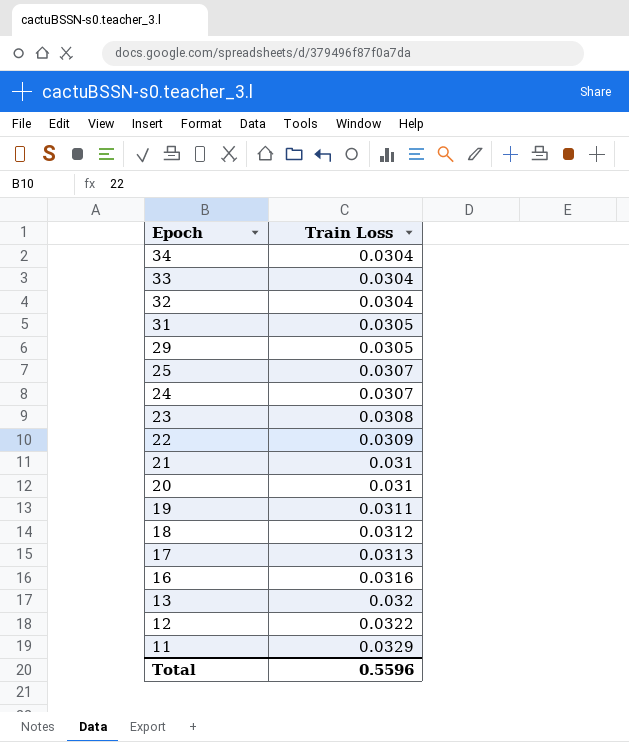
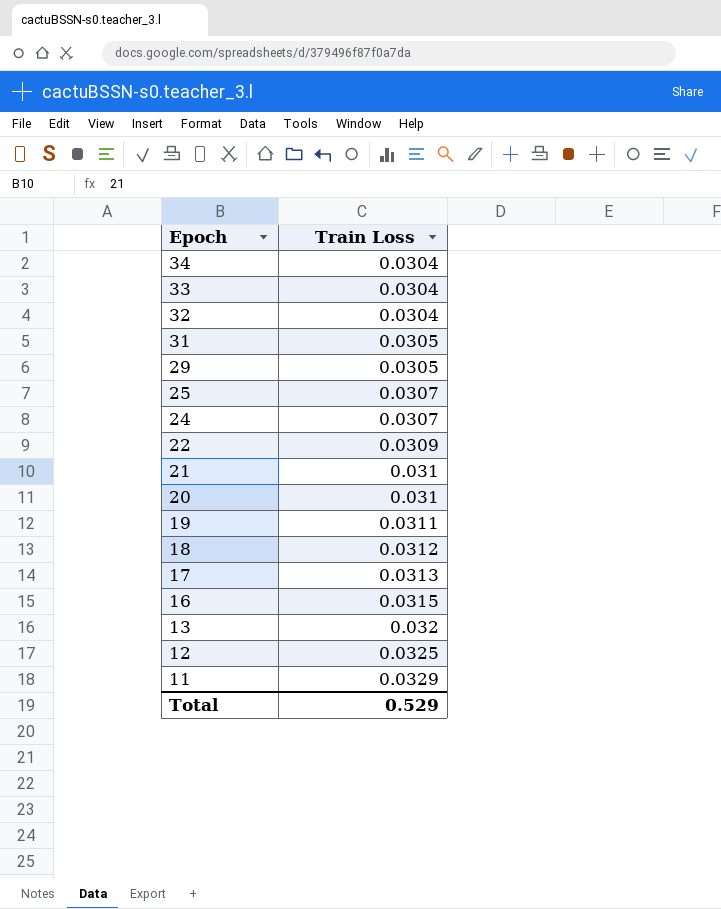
row 23: 0.0308 -> none
16 | Train Loss: 0.0316 -> 0.0315
12 | Train Loss: 0.0322 -> 0.0325
Total | Train Loss: 0.5596 -> 0.529

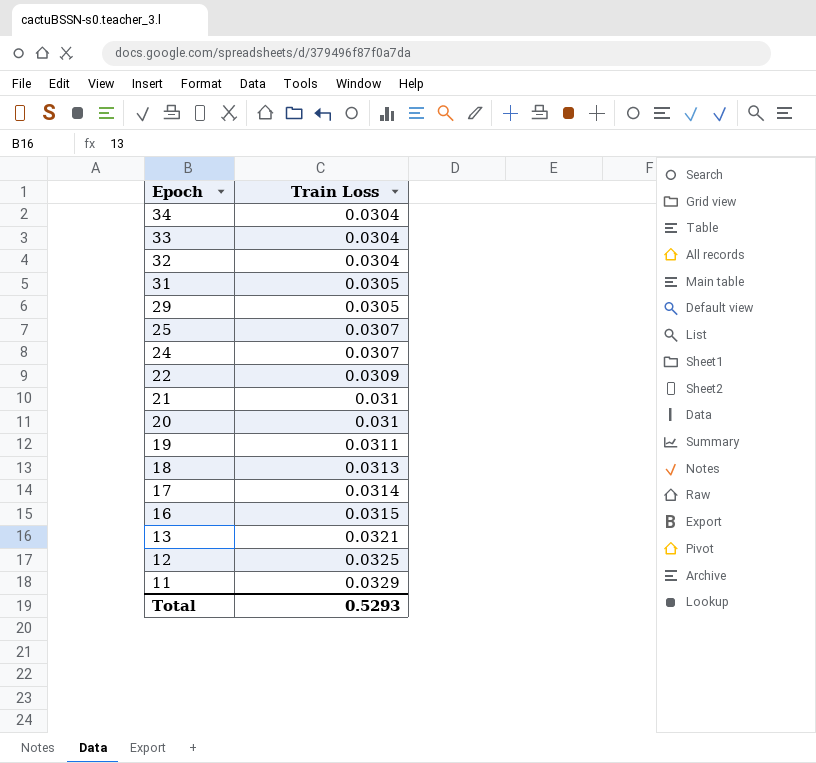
18 | Train Loss: 0.0312 -> 0.0313
17 | Train Loss: 0.0313 -> 0.0314
13 | Train Loss: 0.032 -> 0.0321
Total | Train Loss: 0.529 -> 0.5293

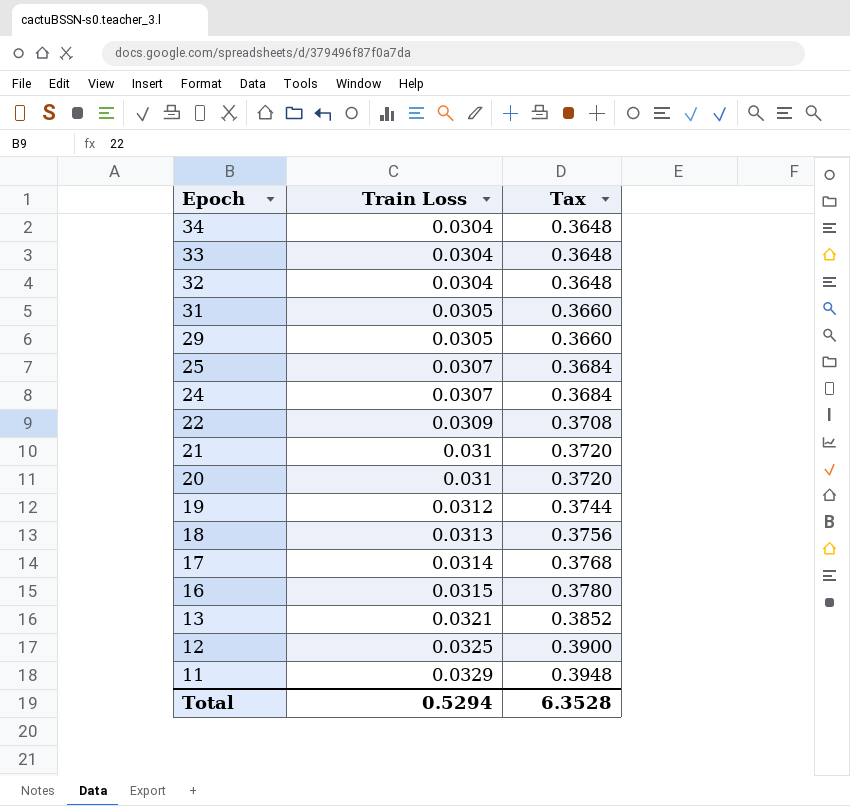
column Tax | formula: none -> [Train Loss] * 12
19 | Train Loss: 0.0311 -> 0.0312
Total | Train Loss: 0.5293 -> 0.5294

